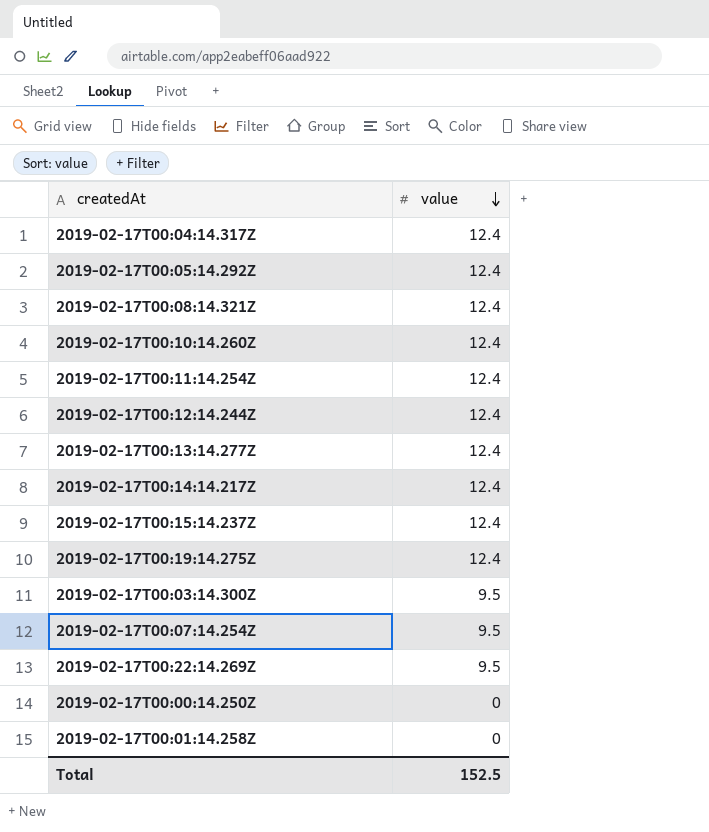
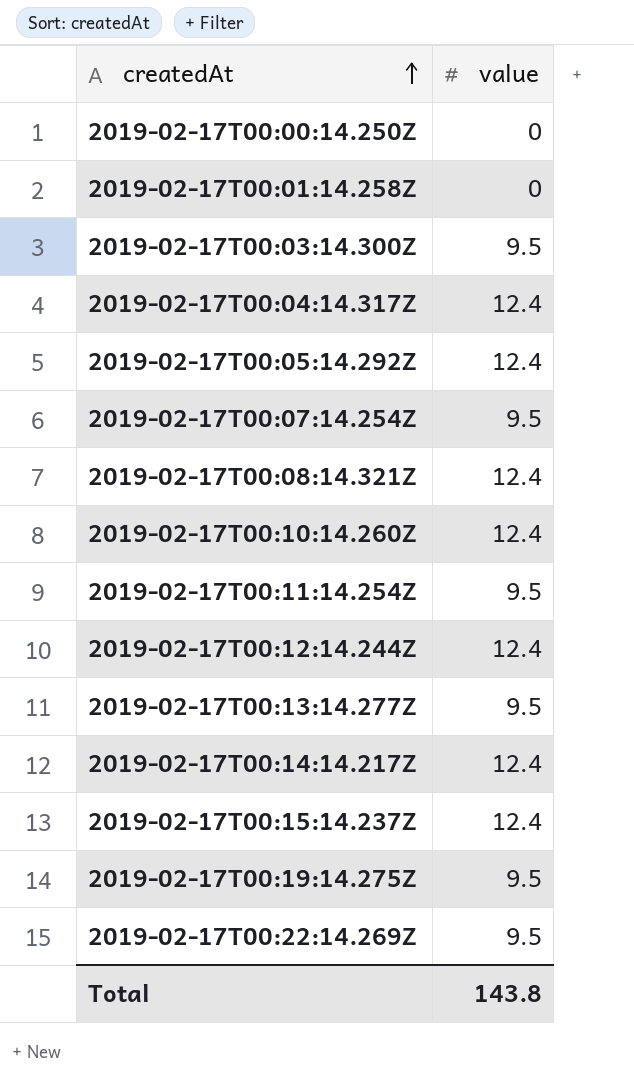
row order: value descending -> createdAt ascending
2019-02-17T00:11:14.254Z | value: 12.4 -> 9.5
2019-02-17T00:13:14.277Z | value: 12.4 -> 9.5
2019-02-17T00:19:14.275Z | value: 12.4 -> 9.5
Total | value: 152.5 -> 143.8

